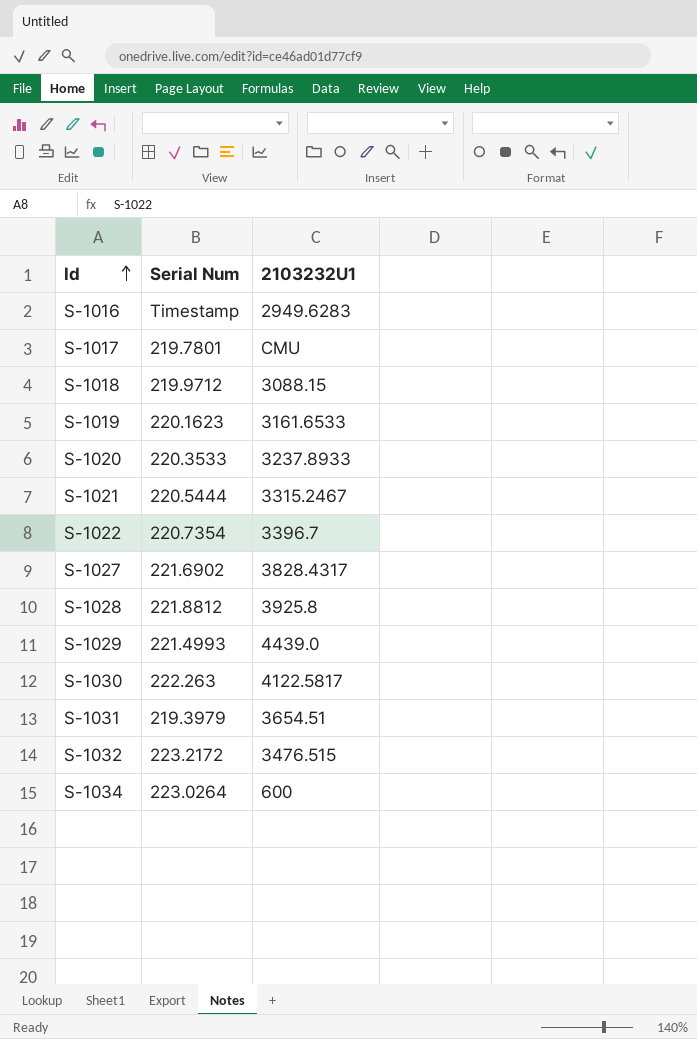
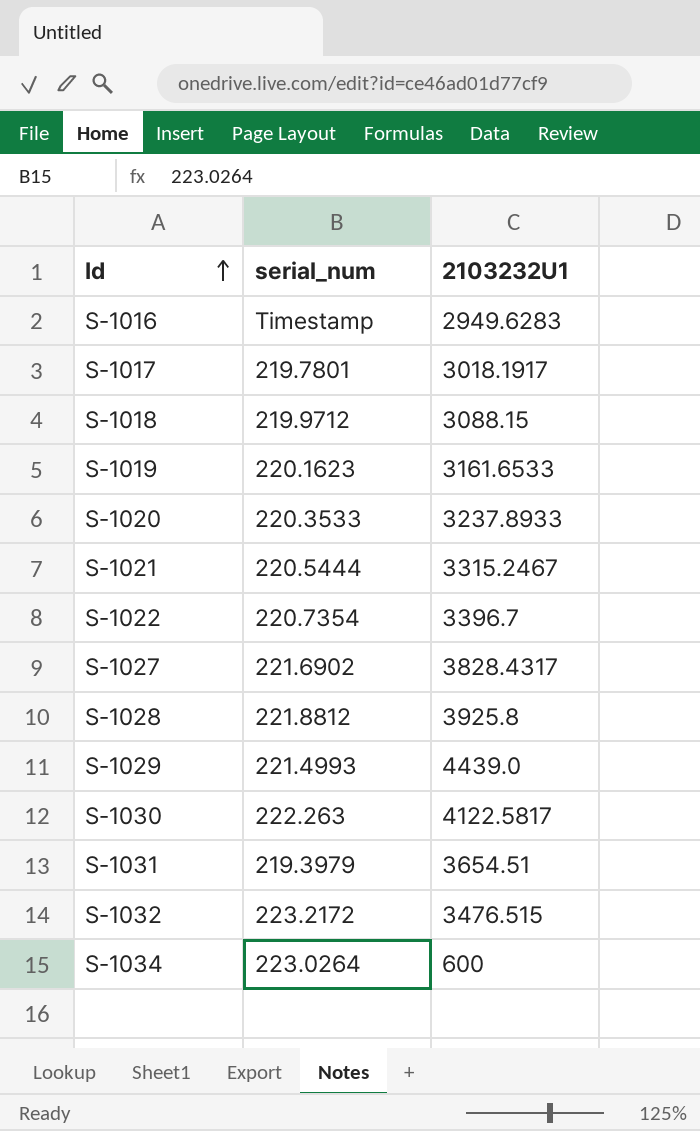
column name: Serial Num -> serial_num
S-1017 | 2103232U1: CMU -> 3018.1917

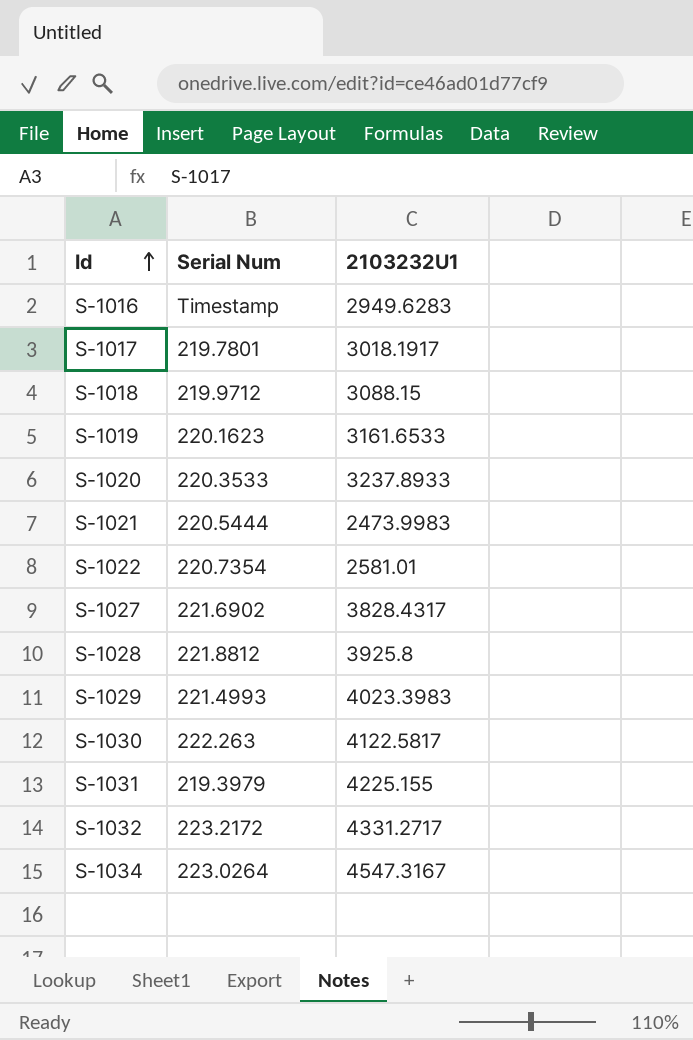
column name: serial_num -> Serial Num
S-1021 | 2103232U1: 3315.2467 -> 2473.9983
S-1022 | 2103232U1: 3396.7 -> 2581.01
S-1029 | 2103232U1: 4439.0 -> 4023.3983
S-1031 | 2103232U1: 3654.51 -> 4225.155
S-1032 | 2103232U1: 3476.515 -> 4331.2717
S-1034 | 2103232U1: 600 -> 4547.3167

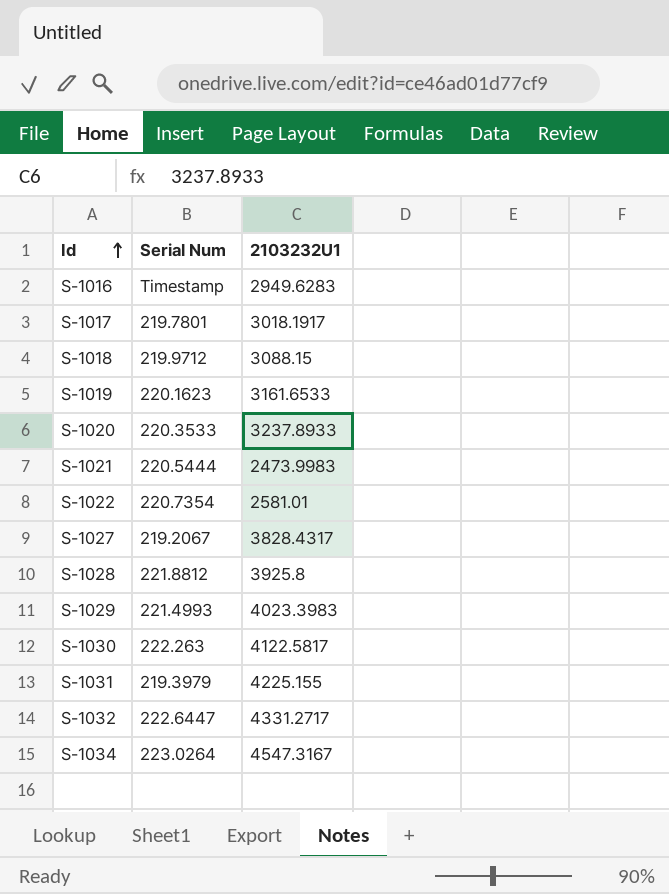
S-1027 | Serial Num: 221.6902 -> 219.2067
S-1032 | Serial Num: 223.2172 -> 222.6447

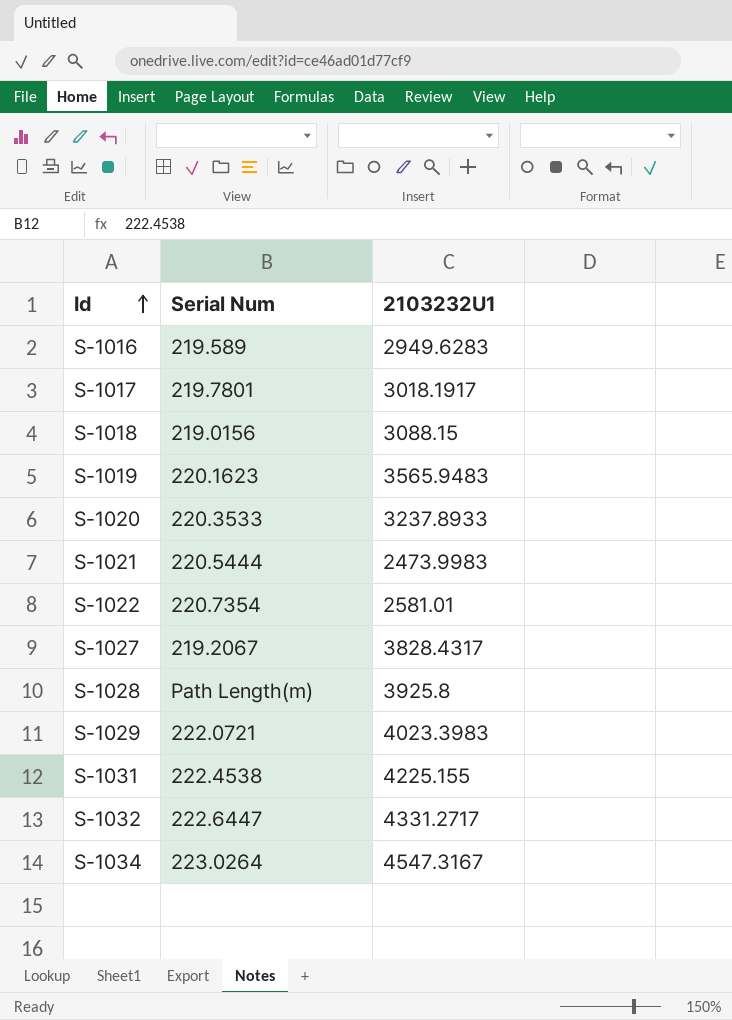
row S-1030: 222.263 | 4122.5817 -> none
S-1016 | Serial Num: Timestamp -> 219.589
S-1018 | Serial Num: 219.9712 -> 219.0156
S-1019 | 2103232U1: 3161.6533 -> 3565.9483
S-1028 | Serial Num: 221.8812 -> Path Length(m)
S-1029 | Serial Num: 221.4993 -> 222.0721
S-1031 | Serial Num: 219.3979 -> 222.4538

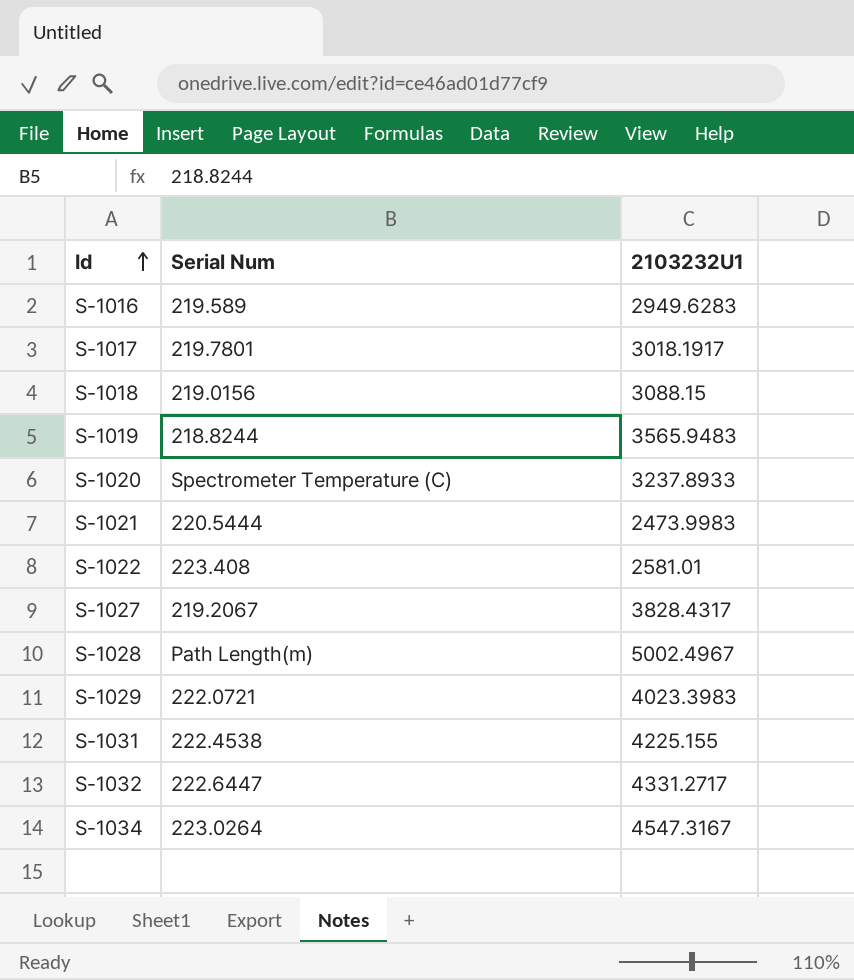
S-1019 | Serial Num: 220.1623 -> 218.8244
S-1020 | Serial Num: 220.3533 -> Spectrometer Temperature (C)
S-1022 | Serial Num: 220.7354 -> 223.408
S-1028 | 2103232U1: 3925.8 -> 5002.4967

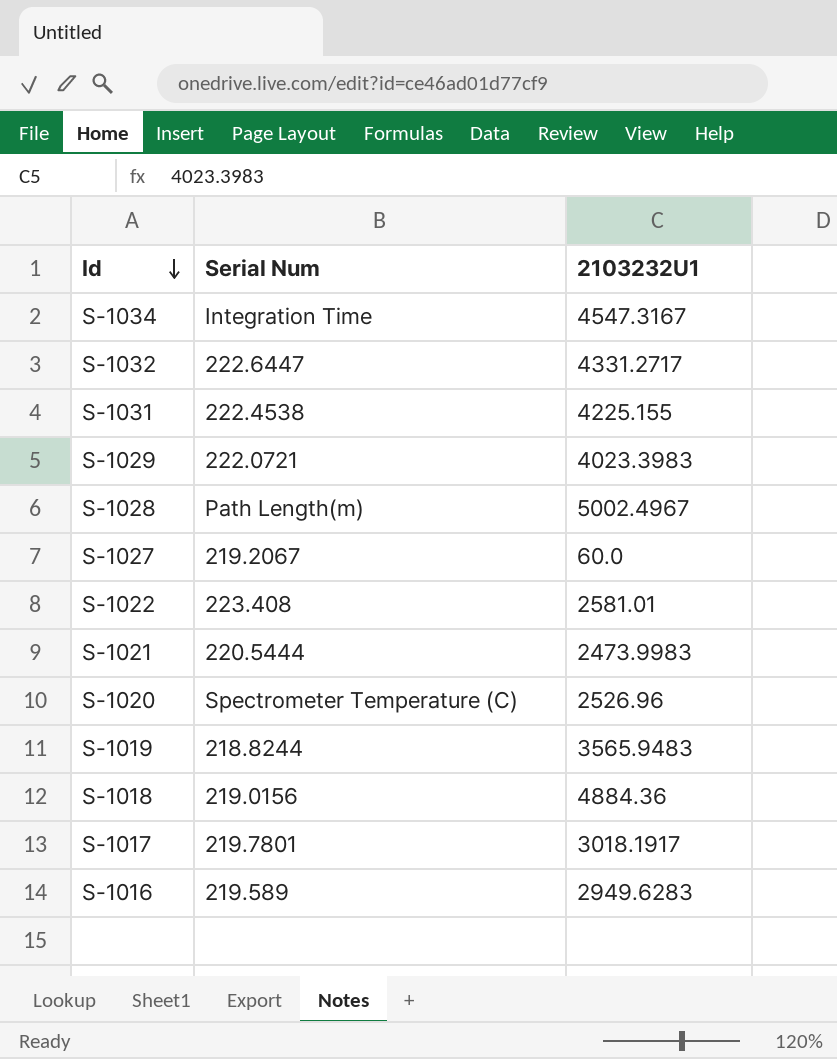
row order: Id ascending -> Id descending
S-1034 | Serial Num: 223.0264 -> Integration Time
S-1027 | 2103232U1: 3828.4317 -> 60.0
S-1020 | 2103232U1: 3237.8933 -> 2526.96
S-1018 | 2103232U1: 3088.15 -> 4884.36

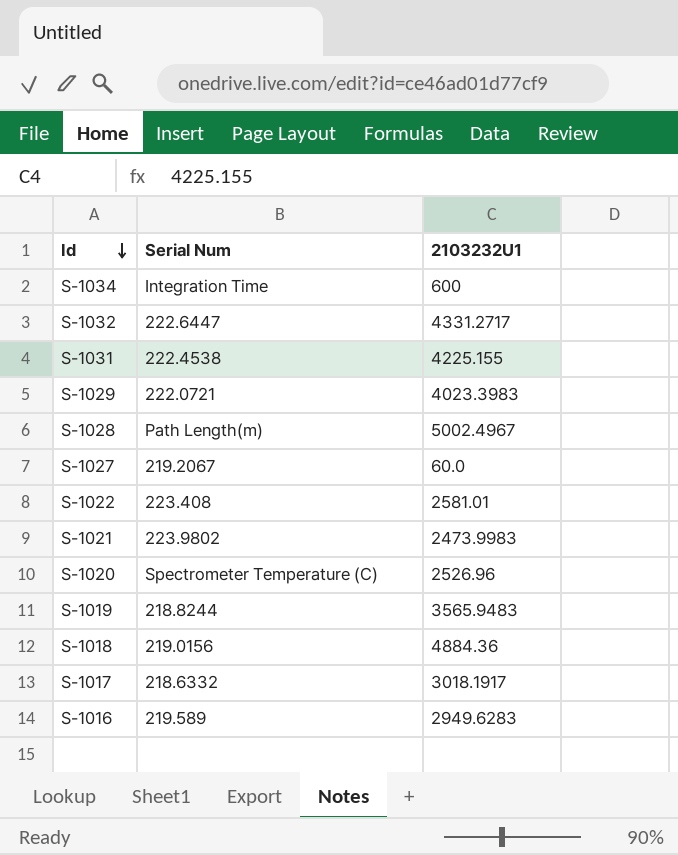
S-1034 | 2103232U1: 4547.3167 -> 600
S-1021 | Serial Num: 220.5444 -> 223.9802
S-1017 | Serial Num: 219.7801 -> 218.6332

